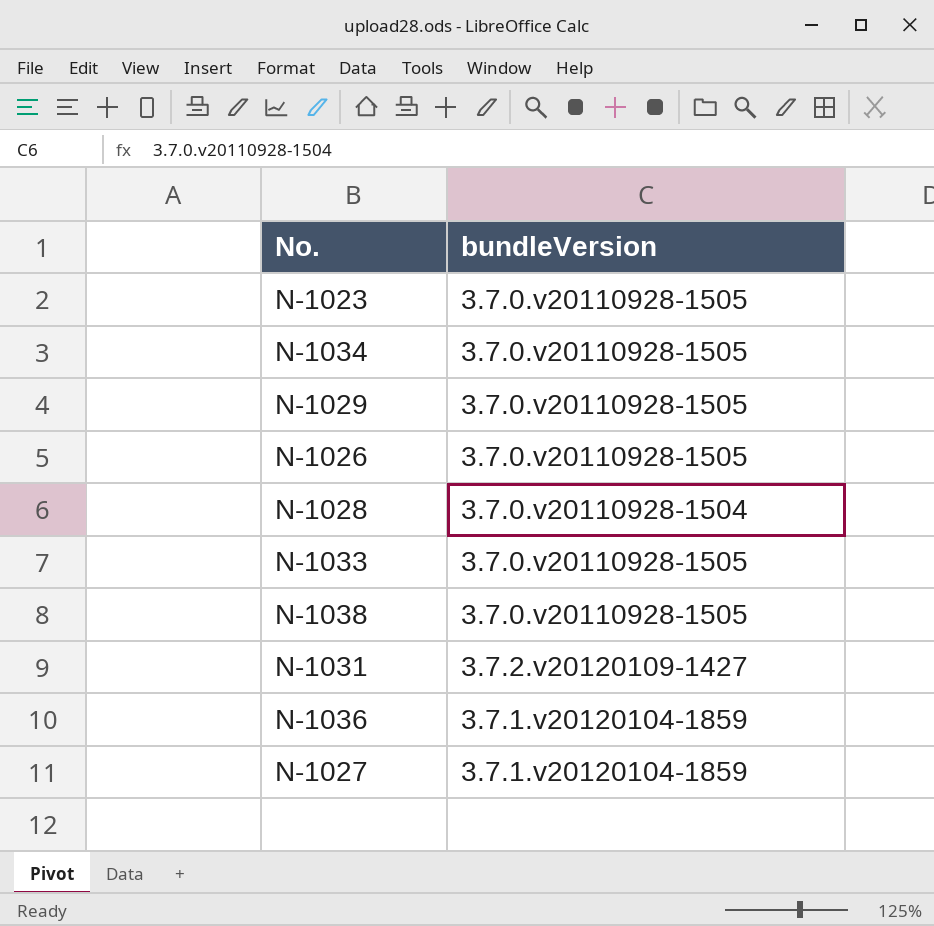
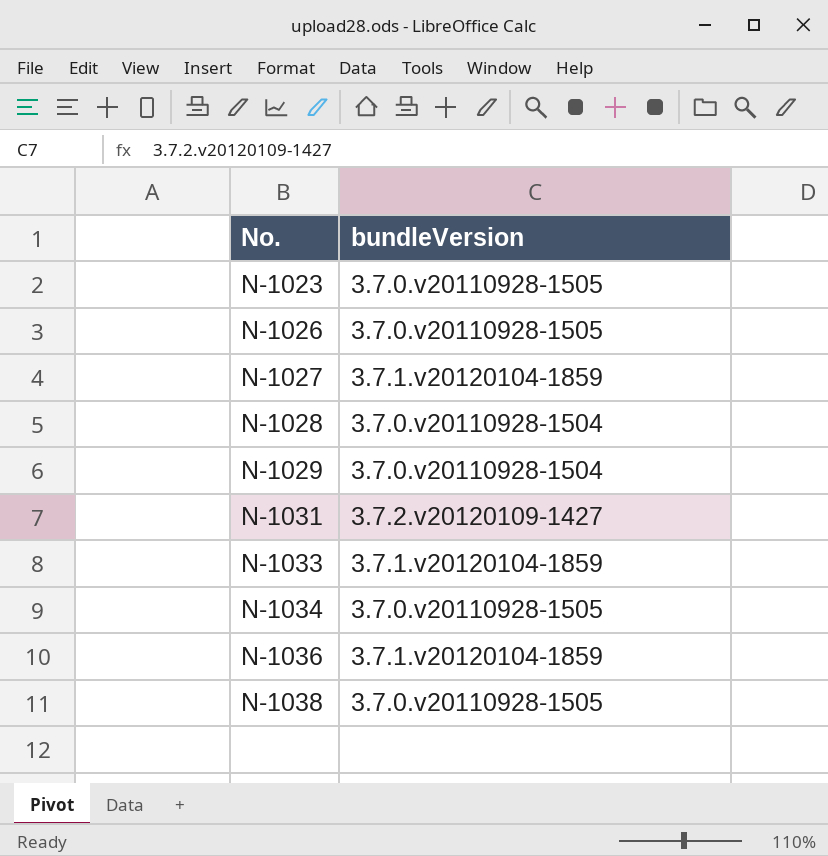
row order: none -> No. ascending
N-1029 | bundleVersion: 3.7.0.v20110928-1505 -> 3.7.0.v20110928-1504
N-1033 | bundleVersion: 3.7.0.v20110928-1505 -> 3.7.1.v20120104-1859

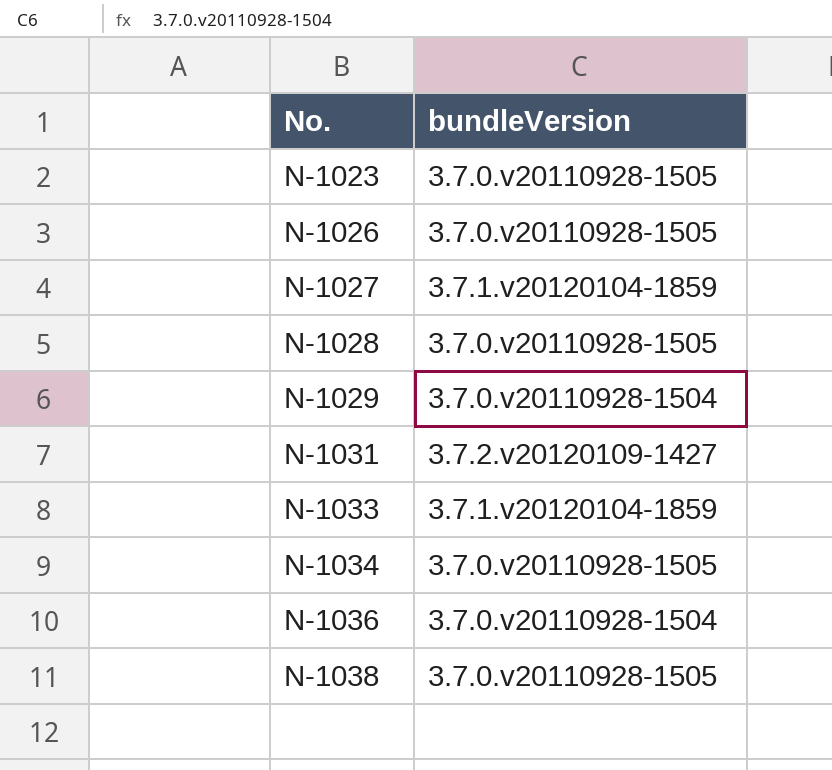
N-1028 | bundleVersion: 3.7.0.v20110928-1504 -> 3.7.0.v20110928-1505
N-1036 | bundleVersion: 3.7.1.v20120104-1859 -> 3.7.0.v20110928-1504

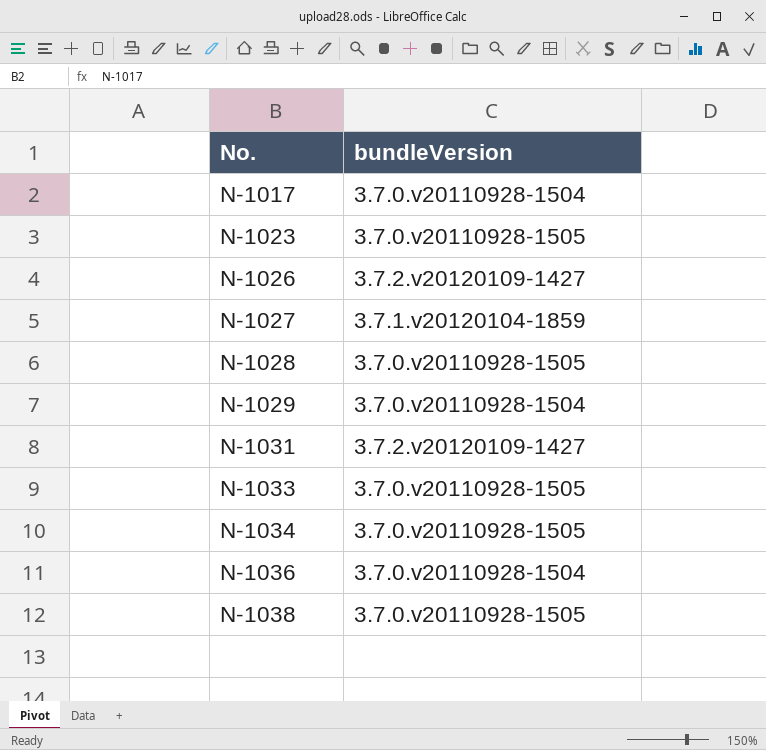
row N-1017: none -> 3.7.0.v20110928-1504
N-1026 | bundleVersion: 3.7.0.v20110928-1505 -> 3.7.2.v20120109-1427
N-1033 | bundleVersion: 3.7.1.v20120104-1859 -> 3.7.0.v20110928-1505

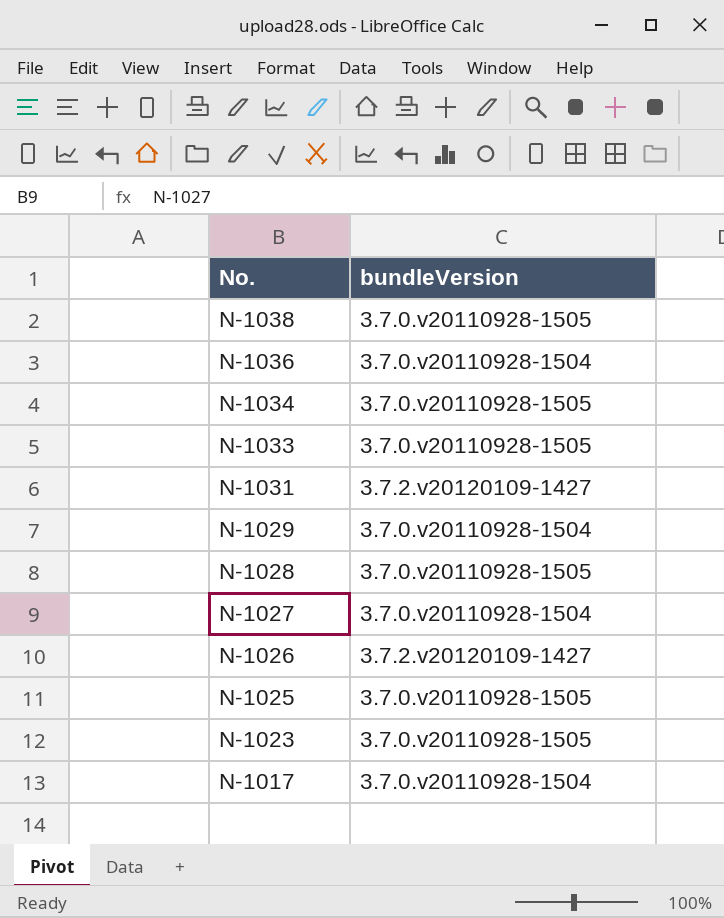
row order: No. ascending -> No. descending
N-1027 | bundleVersion: 3.7.1.v20120104-1859 -> 3.7.0.v20110928-1504
row N-1025: none -> 3.7.0.v20110928-1505

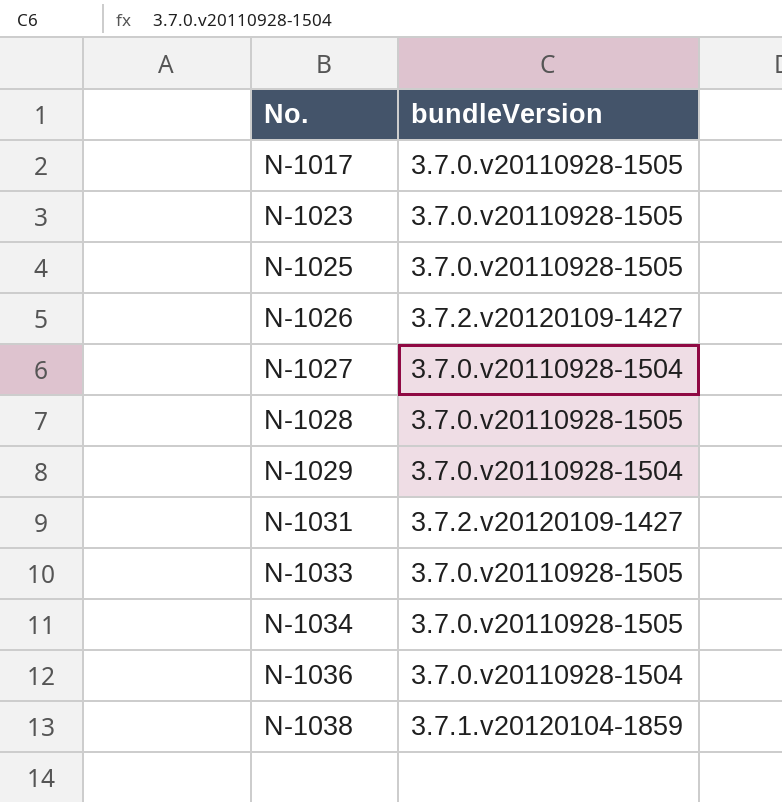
row order: No. descending -> No. ascending
N-1017 | bundleVersion: 3.7.0.v20110928-1504 -> 3.7.0.v20110928-1505
N-1038 | bundleVersion: 3.7.0.v20110928-1505 -> 3.7.1.v20120104-1859

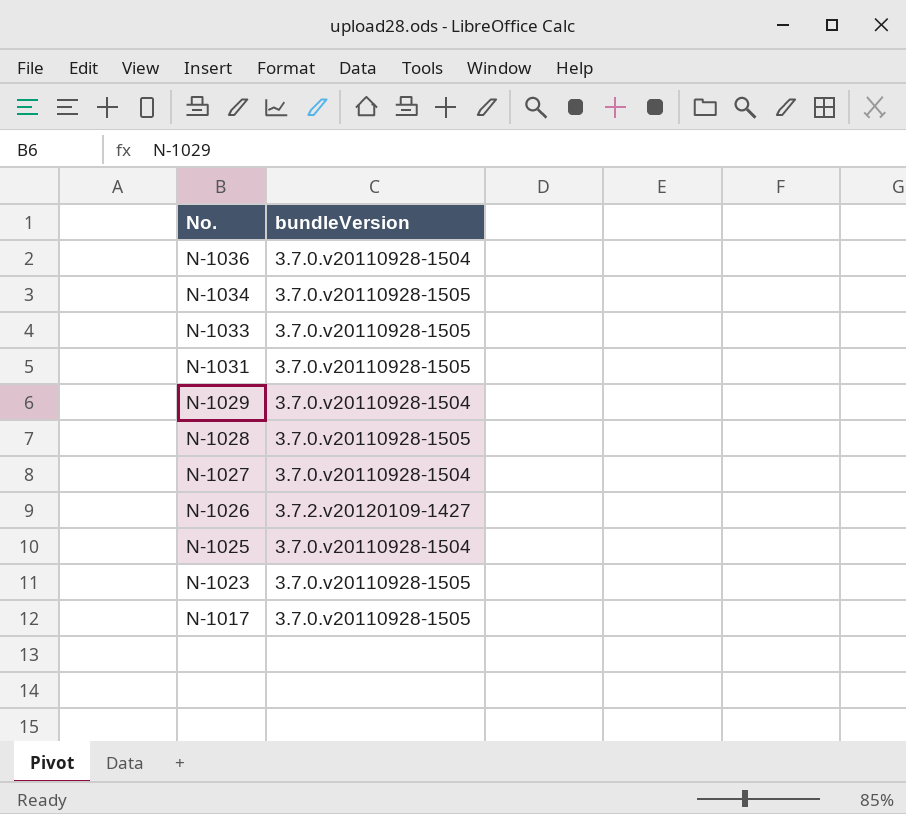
row order: No. ascending -> No. descending
row N-1038: 3.7.1.v20120104-1859 -> none
N-1031 | bundleVersion: 3.7.2.v20120109-1427 -> 3.7.0.v20110928-1505
N-1025 | bundleVersion: 3.7.0.v20110928-1505 -> 3.7.0.v20110928-1504

